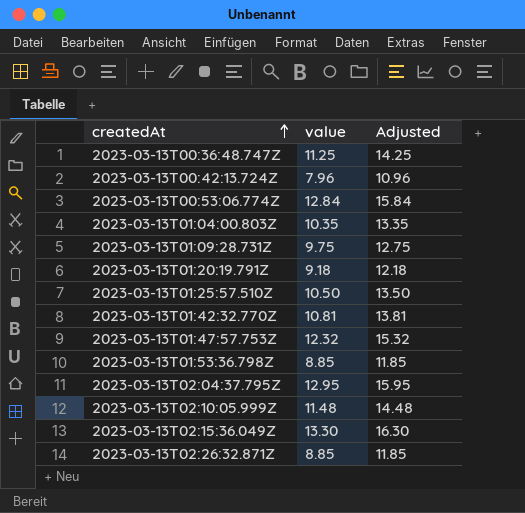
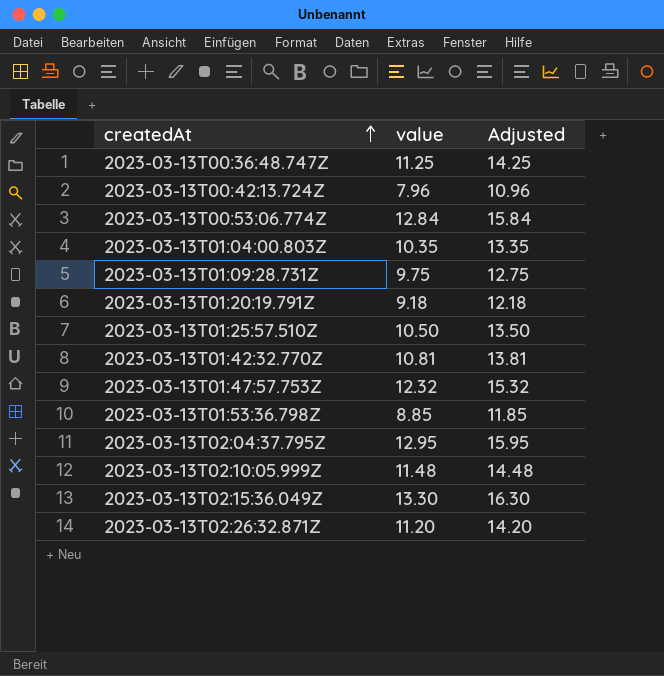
2023-03-13T02:26:32.871Z | value: 8.85 -> 11.20
2023-03-13T02:26:32.871Z | Adjusted: 11.85 -> 14.20

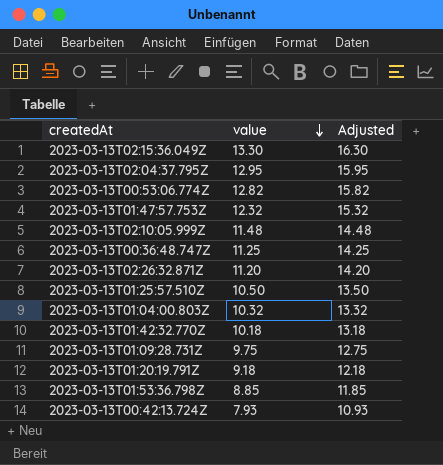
row order: createdAt ascending -> value descending
2023-03-13T00:53:06.774Z | value: 12.84 -> 12.82
2023-03-13T00:53:06.774Z | Adjusted: 15.84 -> 15.82
2023-03-13T01:04:00.803Z | value: 10.35 -> 10.32
2023-03-13T01:04:00.803Z | Adjusted: 13.35 -> 13.32
2023-03-13T01:42:32.770Z | value: 10.81 -> 10.18
2023-03-13T01:42:32.770Z | Adjusted: 13.81 -> 13.18
2023-03-13T00:42:13.724Z | value: 7.96 -> 7.93
2023-03-13T00:42:13.724Z | Adjusted: 10.96 -> 10.93

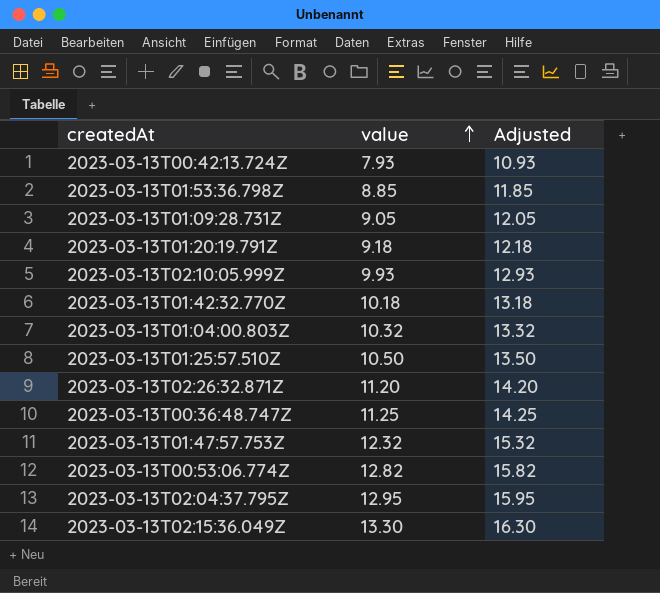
row order: value descending -> value ascending
2023-03-13T01:09:28.731Z | value: 9.75 -> 9.05
2023-03-13T01:09:28.731Z | Adjusted: 12.75 -> 12.05
2023-03-13T02:10:05.999Z | value: 11.48 -> 9.93
2023-03-13T02:10:05.999Z | Adjusted: 14.48 -> 12.93

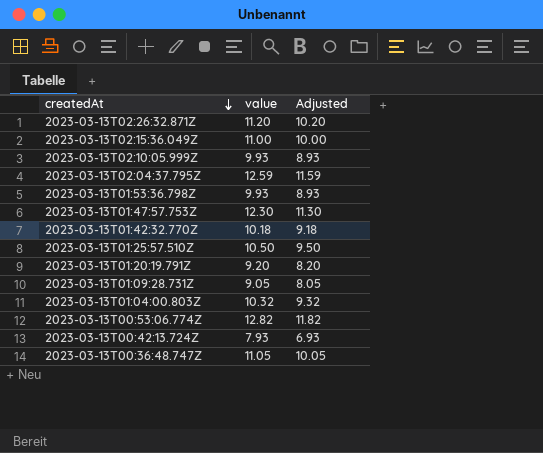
row order: value ascending -> createdAt descending
column Adjusted | formula: [value] + 3 -> [value] - 1
2023-03-13T02:15:36.049Z | value: 13.30 -> 11.00
2023-03-13T02:04:37.795Z | value: 12.95 -> 12.59
2023-03-13T01:53:36.798Z | value: 8.85 -> 9.93
2023-03-13T01:47:57.753Z | value: 12.32 -> 12.30
2023-03-13T01:20:19.791Z | value: 9.18 -> 9.20
2023-03-13T00:36:48.747Z | value: 11.25 -> 11.05

